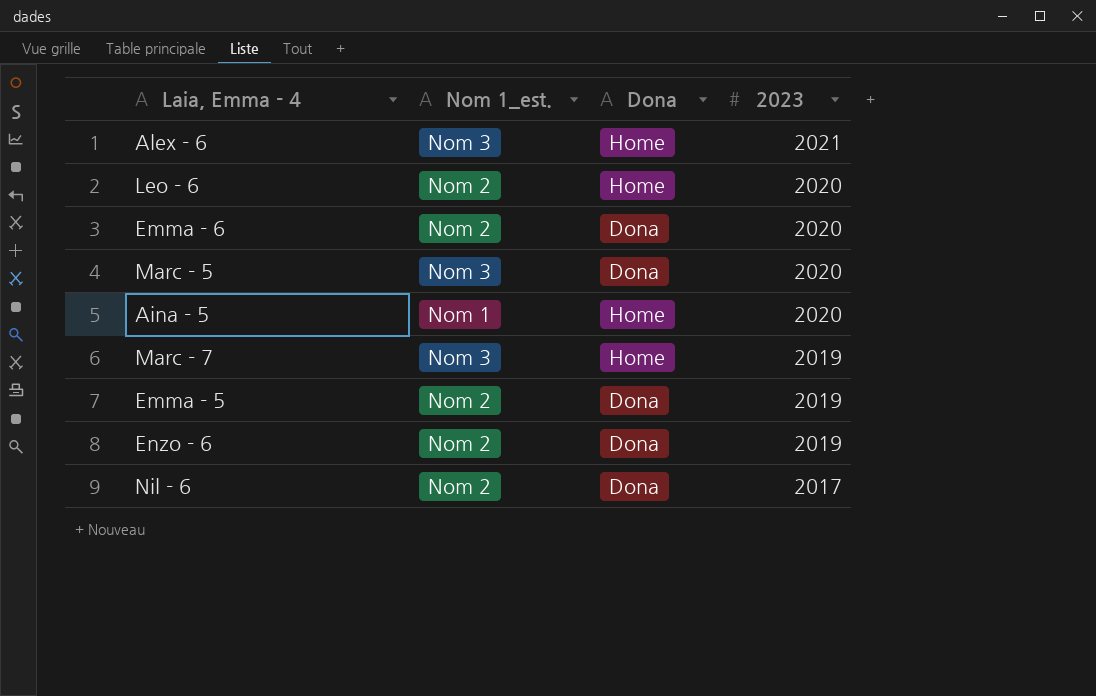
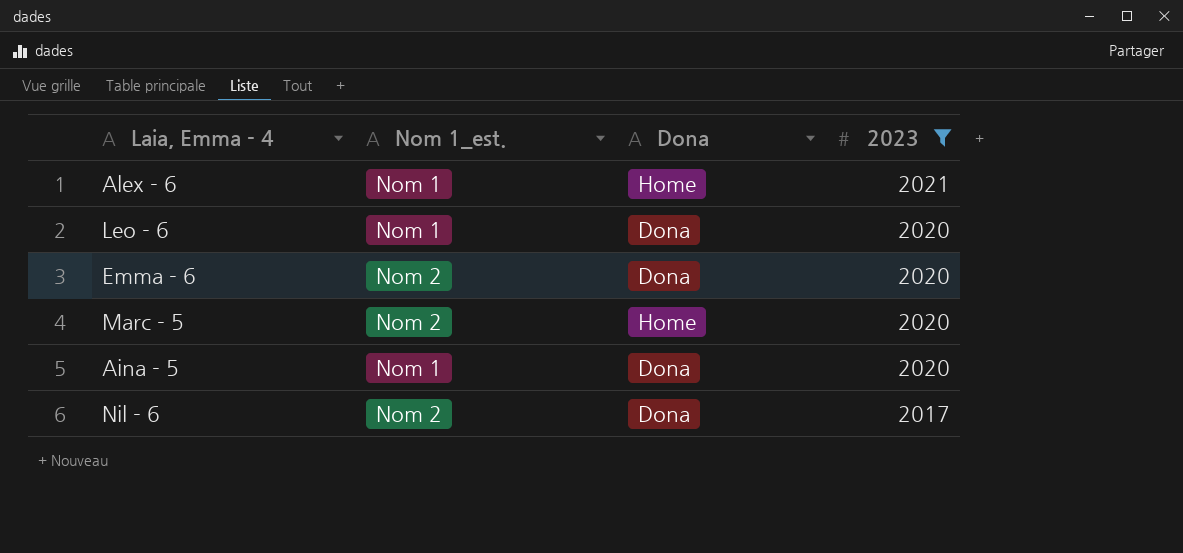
filter: none -> 2023 != 2019
Alex - 6 | Nom 1_est.: Nom 3 -> Nom 1
Leo - 6 | Nom 1_est.: Nom 2 -> Nom 1
Leo - 6 | Dona: Home -> Dona
Marc - 5 | Nom 1_est.: Nom 3 -> Nom 2
Marc - 5 | Dona: Dona -> Home
Aina - 5 | Dona: Home -> Dona

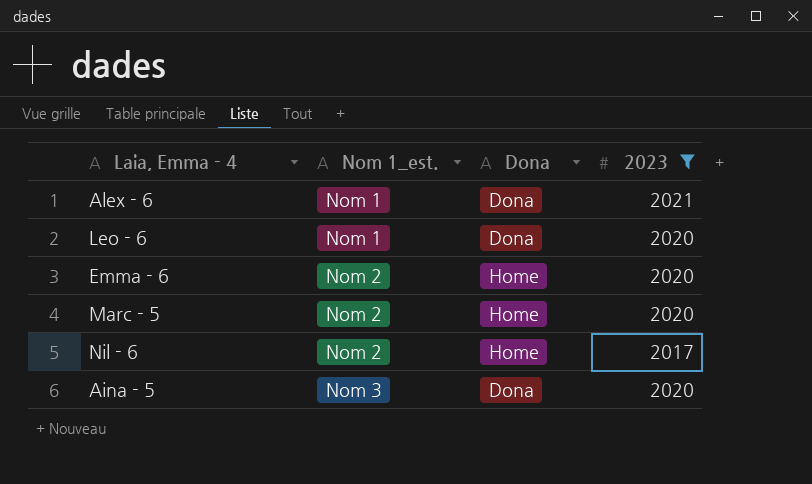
row order: 2023 descending -> Nom 1_est. ascending
Alex - 6 | Dona: Home -> Dona
Emma - 6 | Dona: Dona -> Home
Nil - 6 | Dona: Dona -> Home
Aina - 5 | Nom 1_est.: Nom 1 -> Nom 3

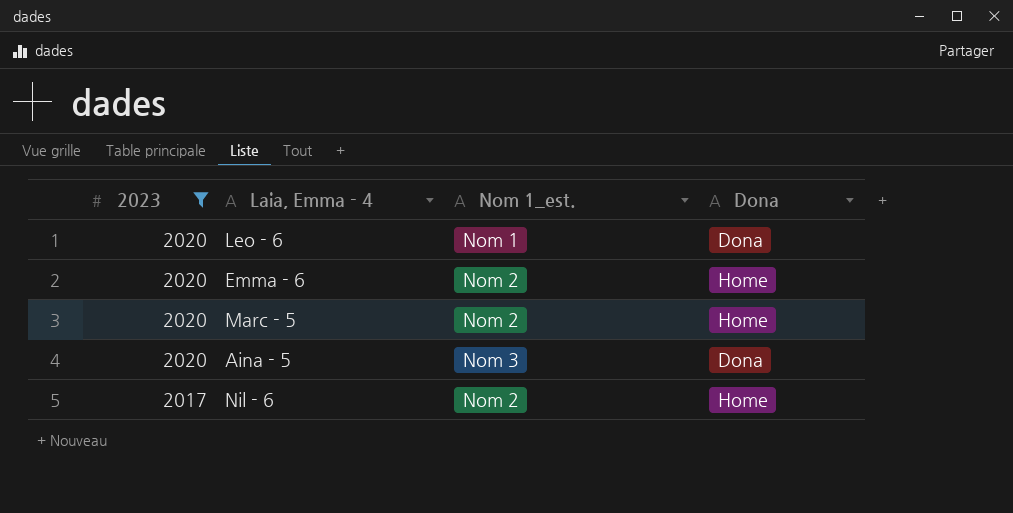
row order: Nom 1_est. ascending -> 2023 descending
column 2023 | position: 4 -> 1
row Alex - 6: Nom 1 | Dona | 2021 -> none

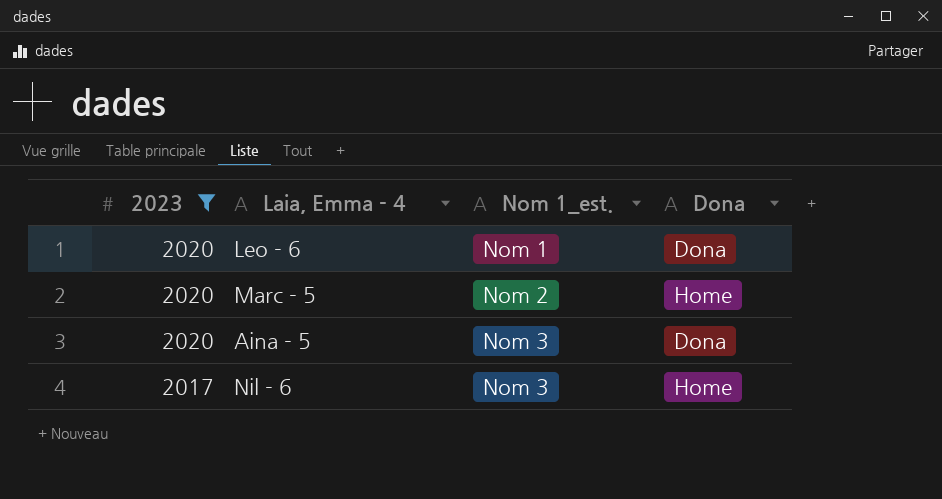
row Emma - 6: 2020 | Nom 2 | Home -> none
Nil - 6 | Nom 1_est.: Nom 2 -> Nom 3

